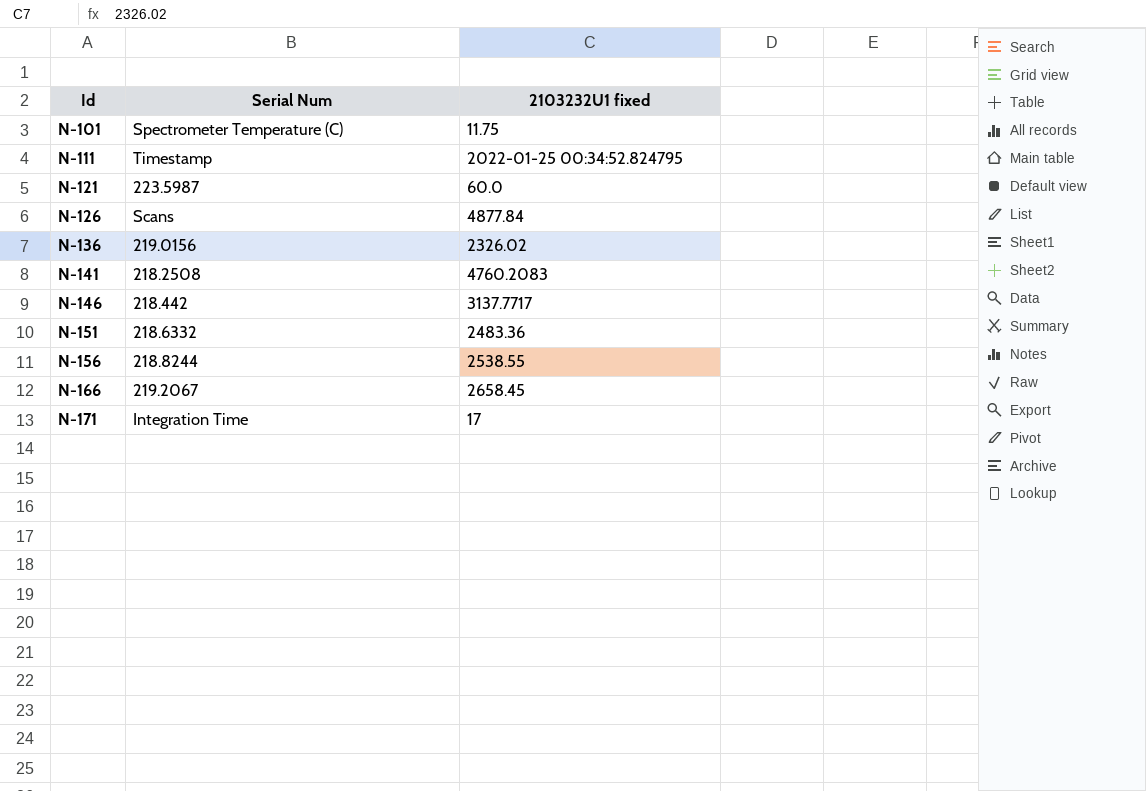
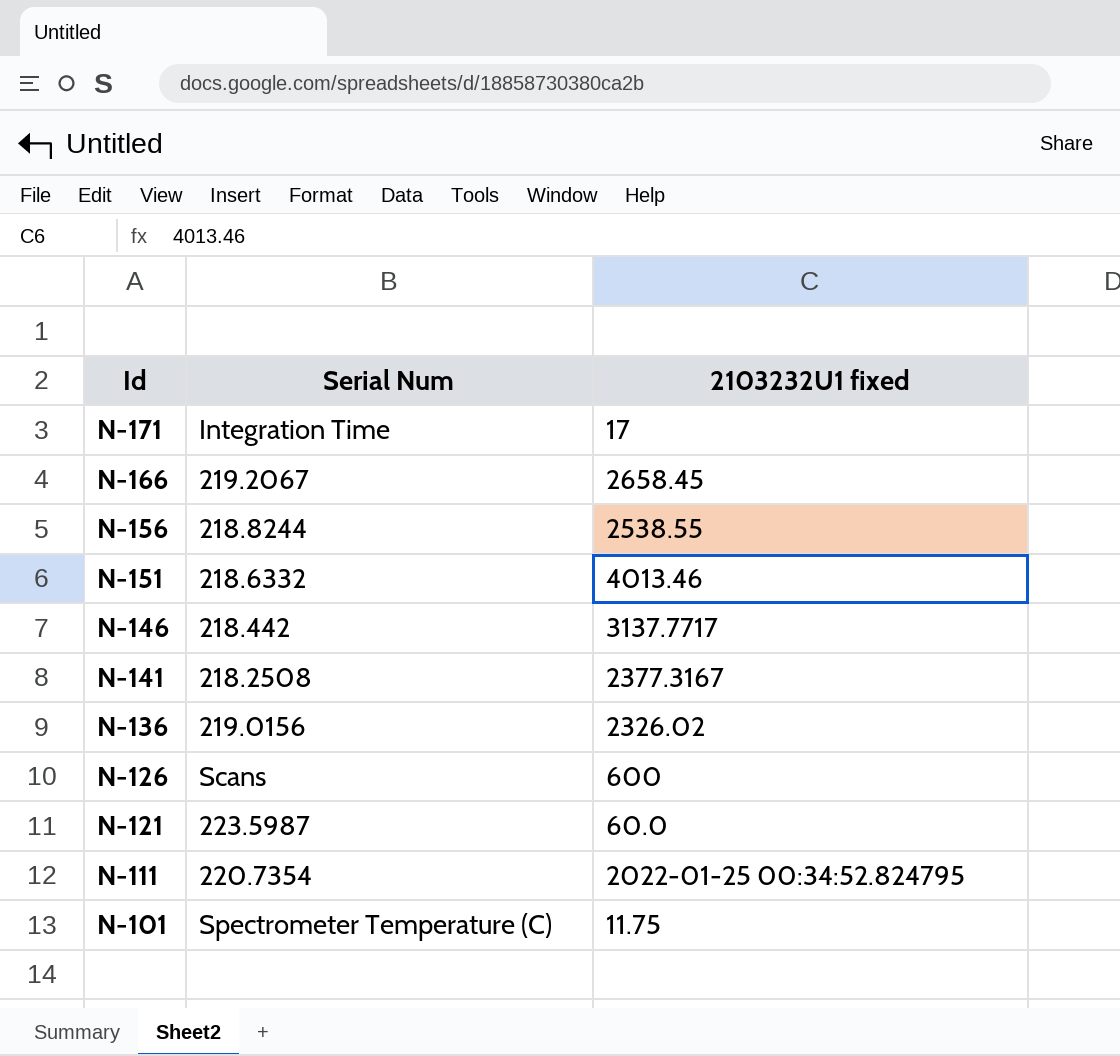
row order: Id ascending -> Id descending
N-151 | 2103232U1 fixed: 2483.36 -> 4013.46
N-141 | 2103232U1 fixed: 4760.2083 -> 2377.3167
N-126 | 2103232U1 fixed: 4877.84 -> 600
N-111 | Serial Num: Timestamp -> 220.7354

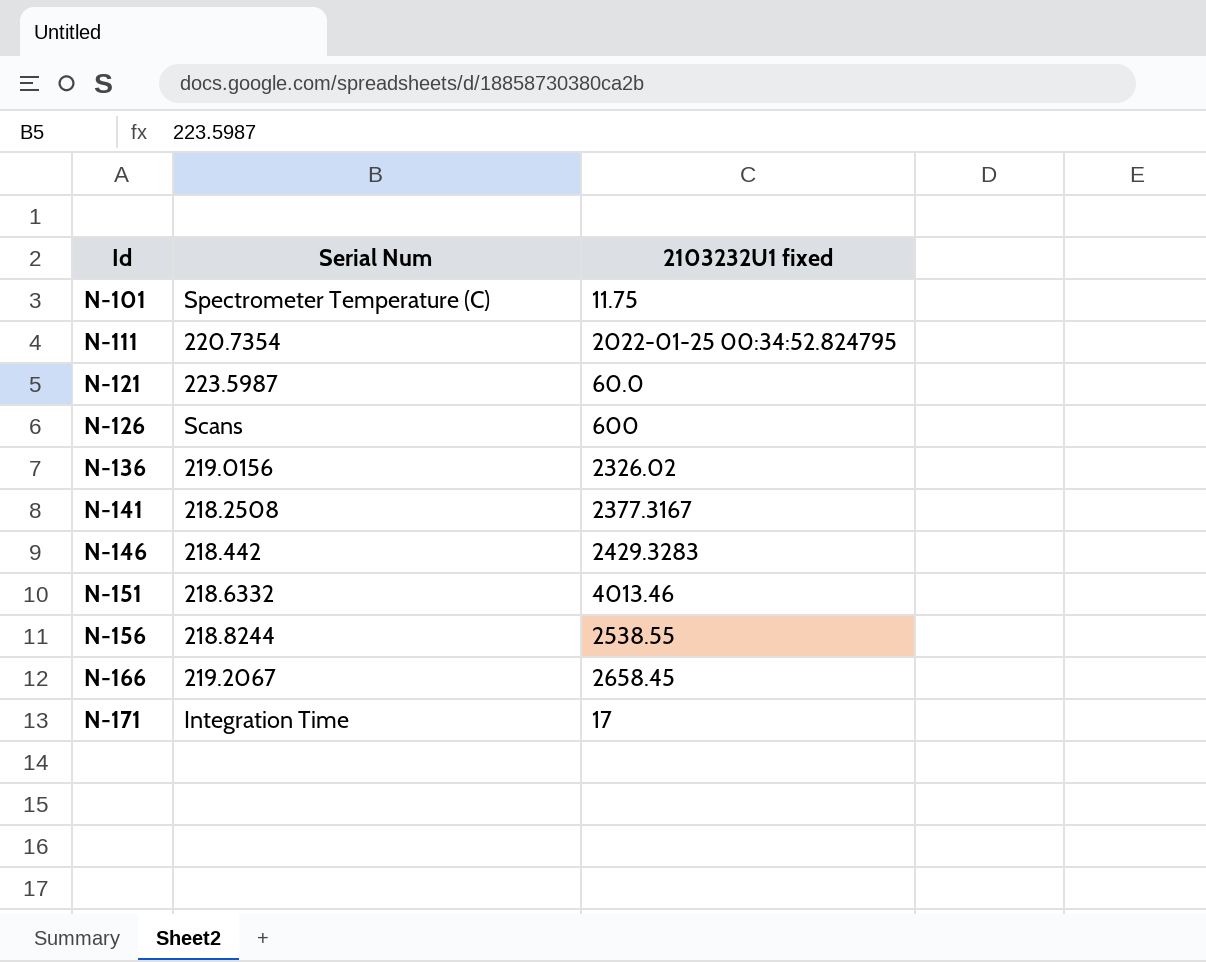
row order: Id descending -> Id ascending
N-146 | 2103232U1 fixed: 3137.7717 -> 2429.3283

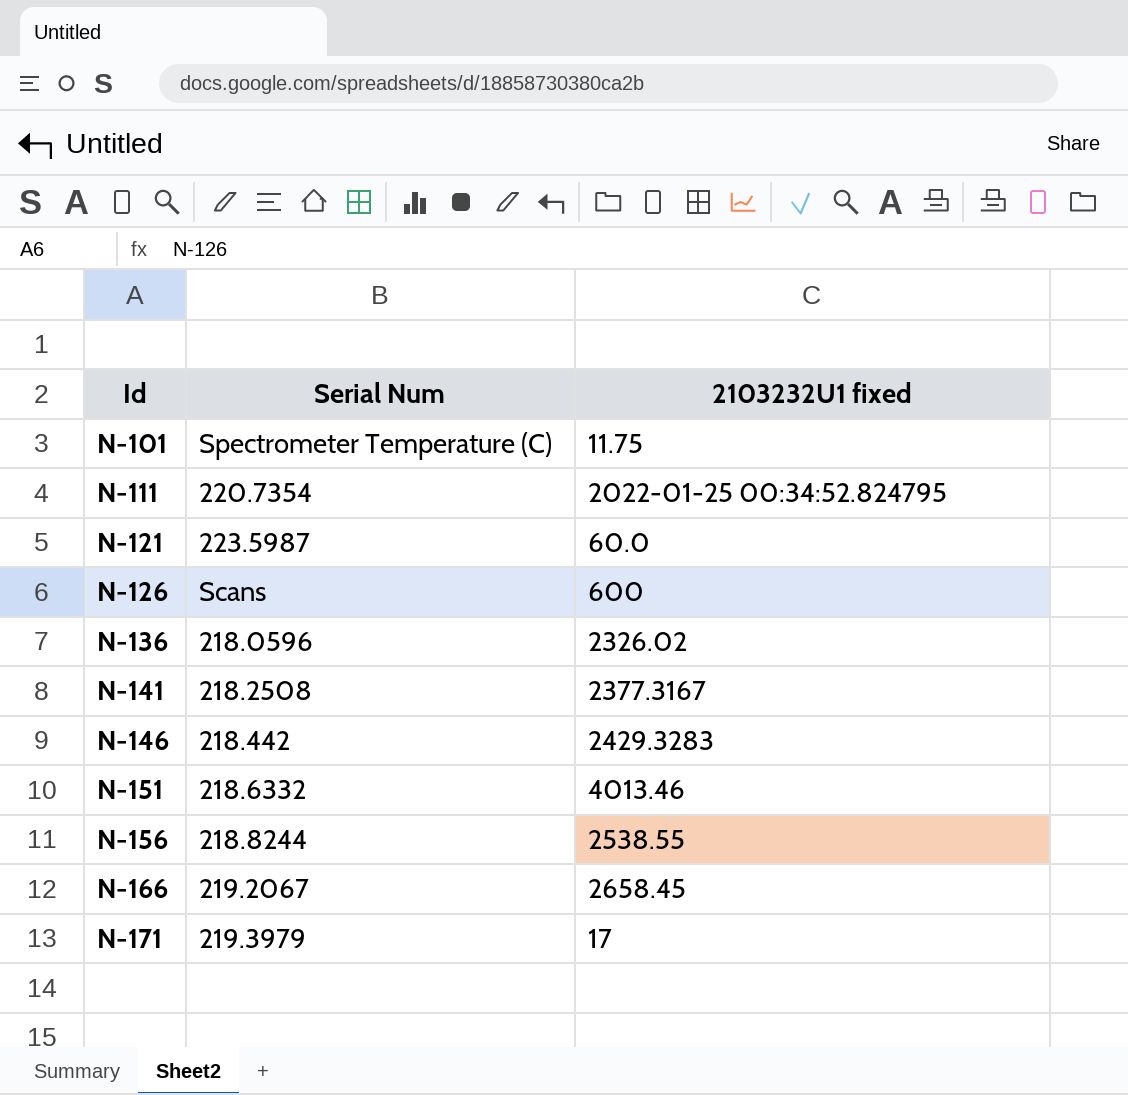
N-136 | Serial Num: 219.0156 -> 218.0596
N-171 | Serial Num: Integration Time -> 219.3979

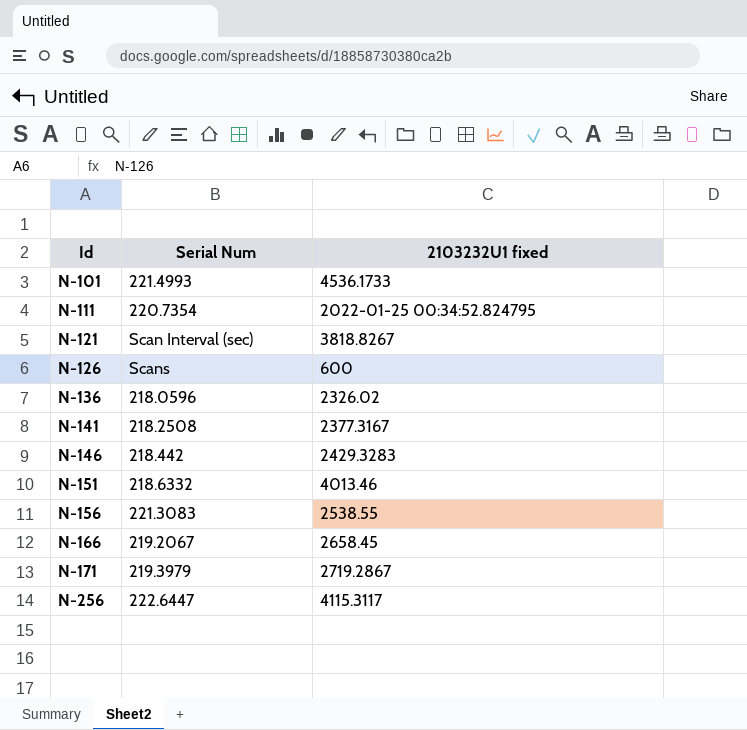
N-101 | Serial Num: Spectrometer Temperature (C) -> 221.4993
N-101 | 2103232U1 fixed: 11.75 -> 4536.1733
N-121 | Serial Num: 223.5987 -> Scan Interval (sec)
N-121 | 2103232U1 fixed: 60.0 -> 3818.8267
N-156 | Serial Num: 218.8244 -> 221.3083
N-171 | 2103232U1 fixed: 17 -> 2719.2867
row N-256: none -> 222.6447 | 4115.3117

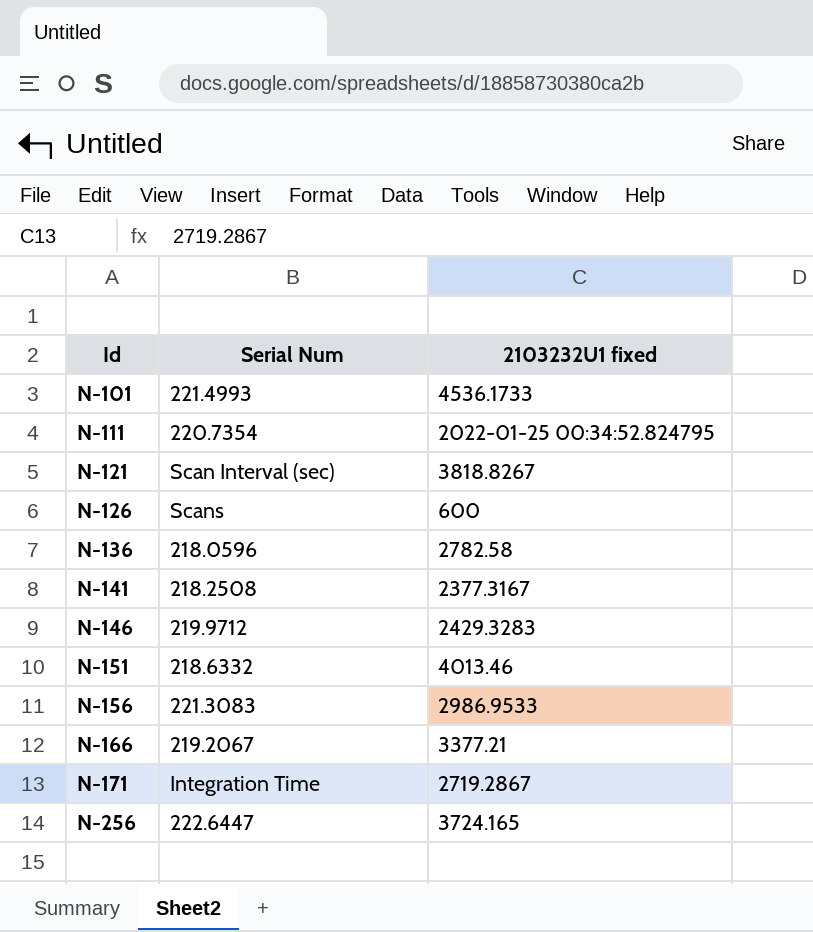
N-136 | 2103232U1 fixed: 2326.02 -> 2782.58
N-146 | Serial Num: 218.442 -> 219.9712
N-156 | 2103232U1 fixed: 2538.55 -> 2986.9533
N-166 | 2103232U1 fixed: 2658.45 -> 3377.21
N-171 | Serial Num: 219.3979 -> Integration Time
N-256 | 2103232U1 fixed: 4115.3117 -> 3724.165

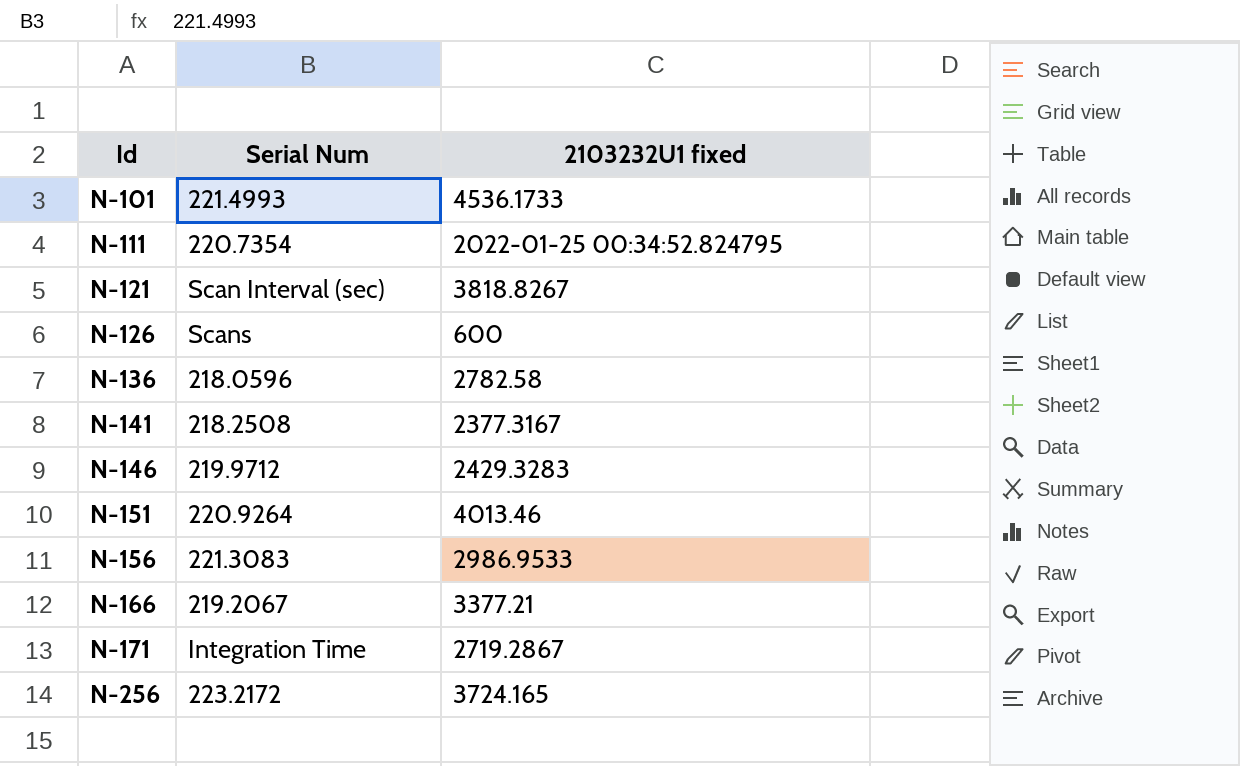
N-151 | Serial Num: 218.6332 -> 220.9264
N-256 | Serial Num: 222.6447 -> 223.2172

